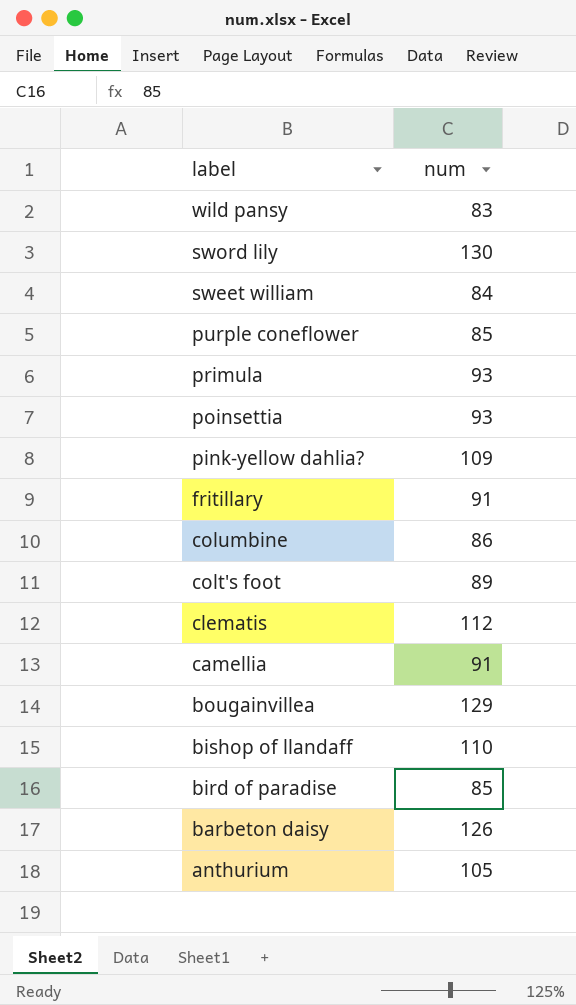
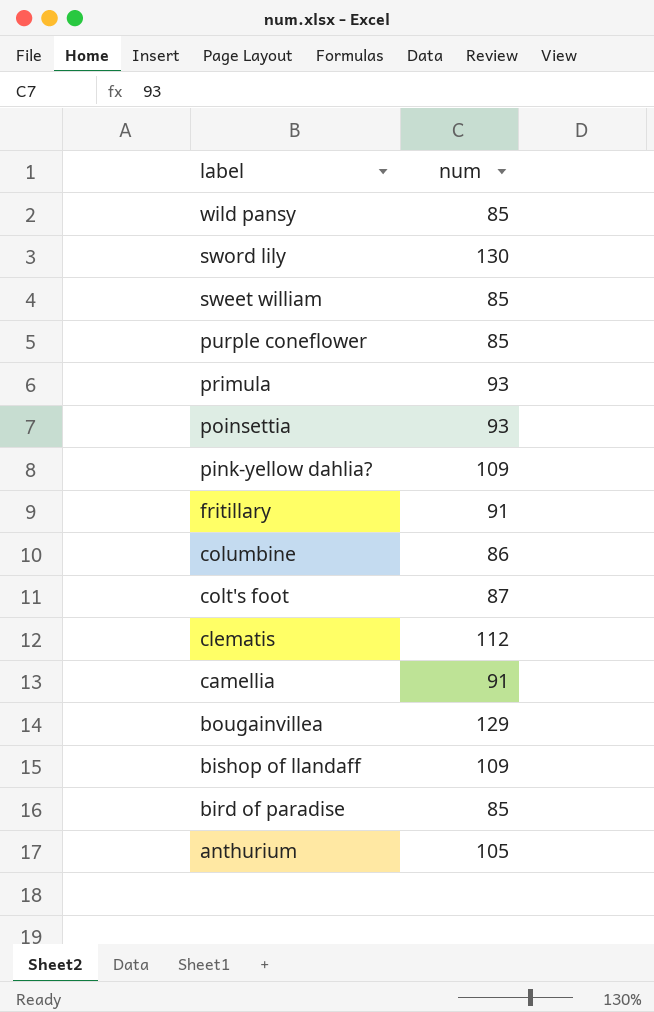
row barbeton daisy: 126 -> none
wild pansy | num: 83 -> 85
sweet william | num: 84 -> 85
colt's foot | num: 89 -> 87
bishop of llandaff | num: 110 -> 109

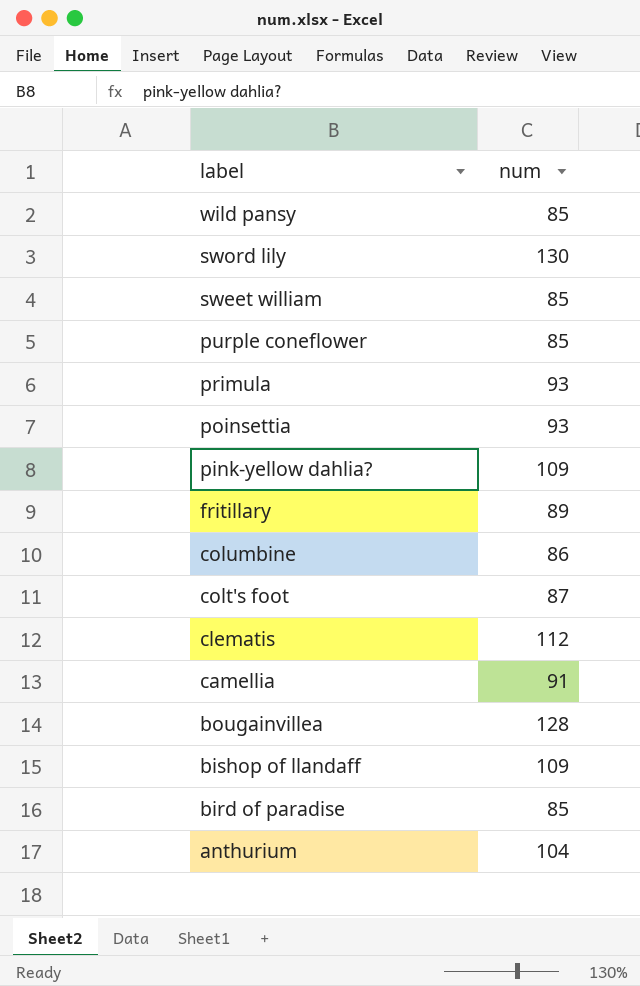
fritillary | num: 91 -> 89
bougainvillea | num: 129 -> 128
anthurium | num: 105 -> 104

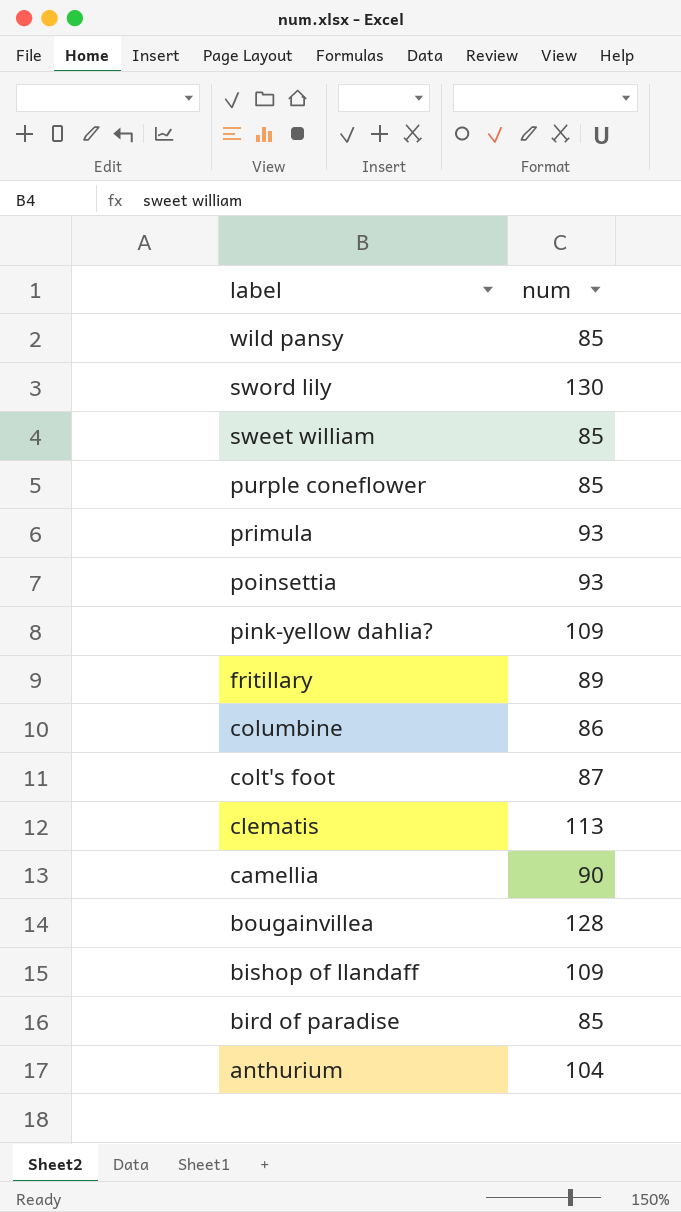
clematis | num: 112 -> 113
camellia | num: 91 -> 90

